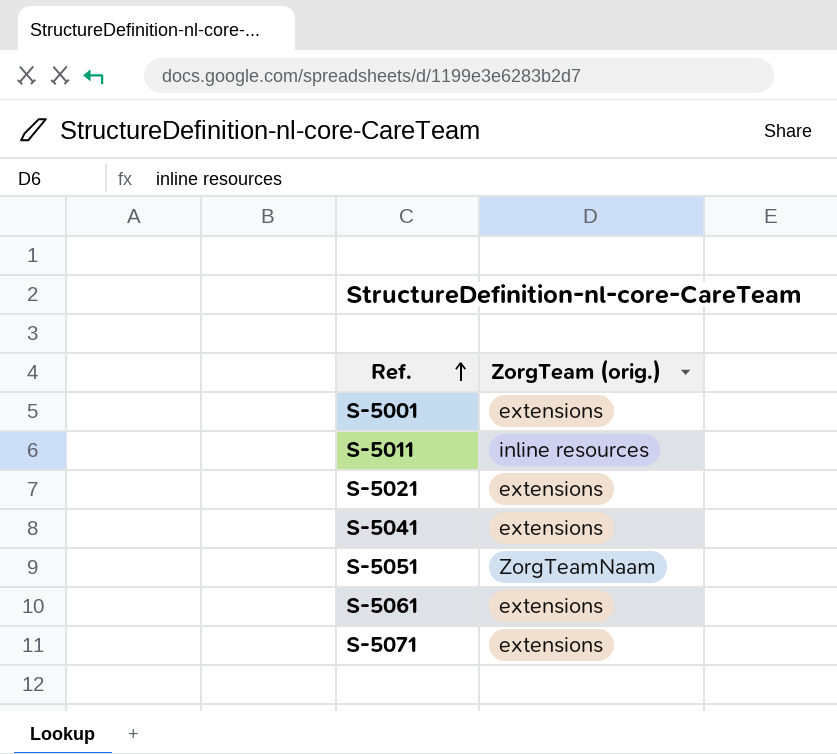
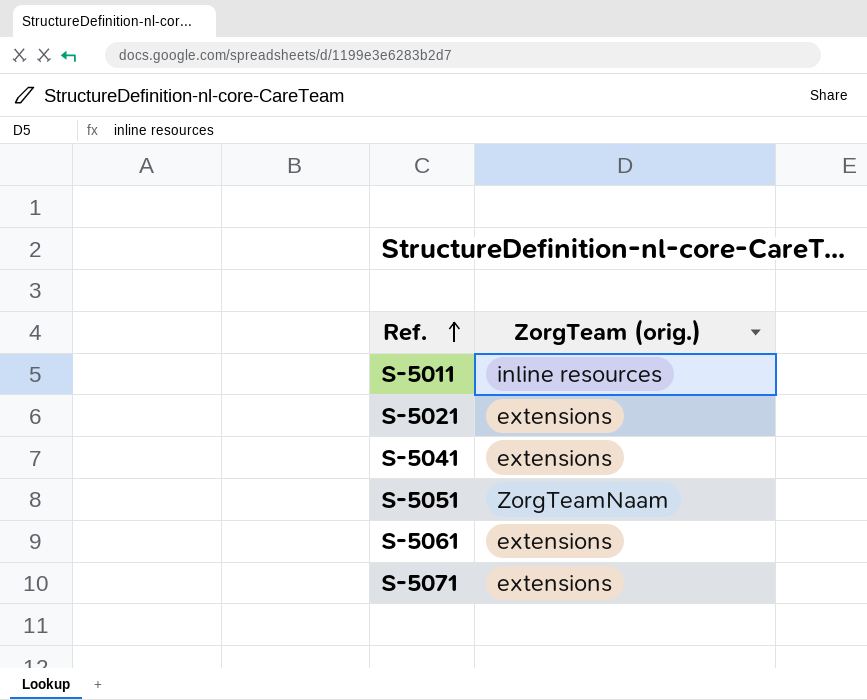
row S-5001: extensions -> none

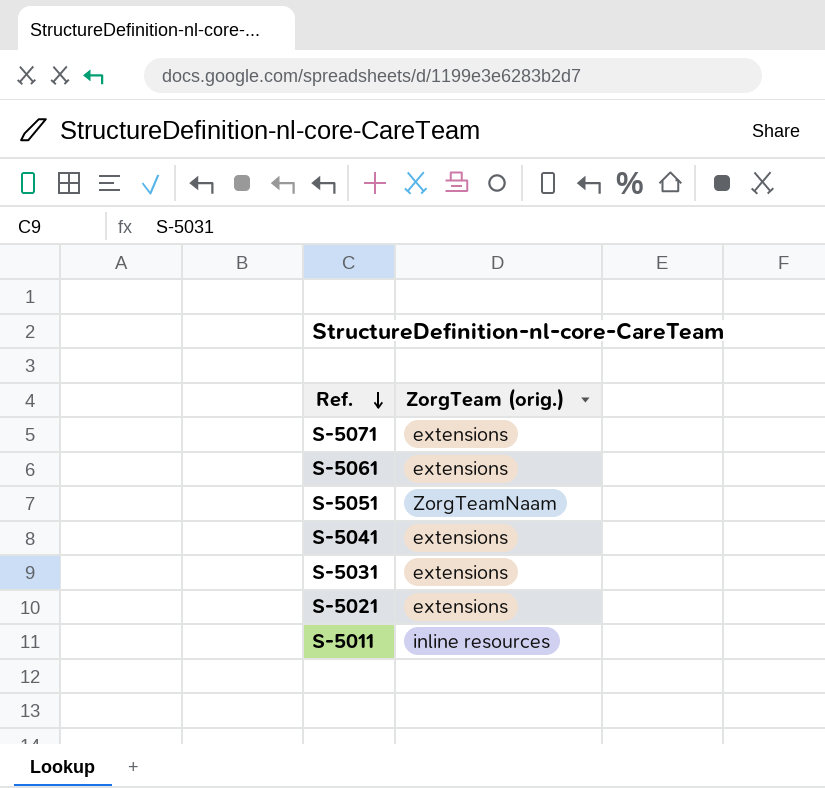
row order: Ref. ascending -> Ref. descending
row S-5031: none -> extensions

